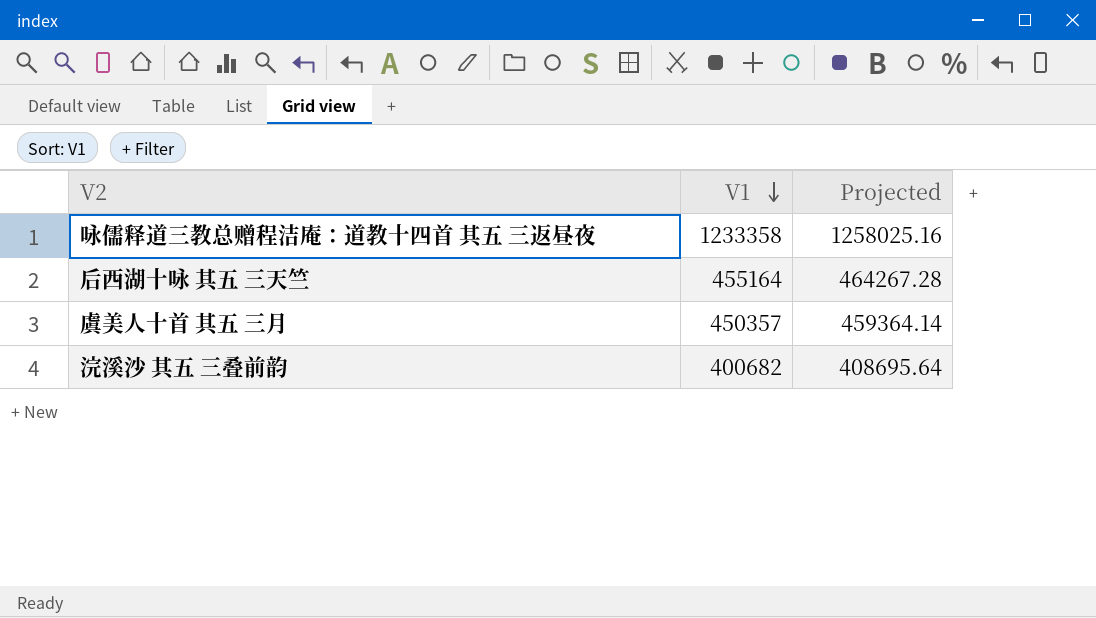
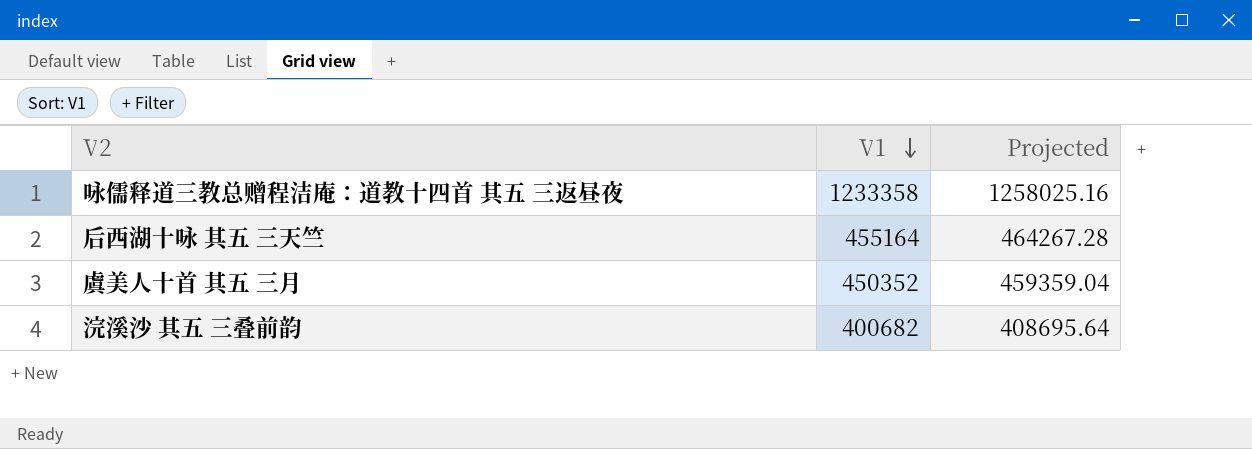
虞美人十首 其五 三月 | V1: 450357 -> 450352
虞美人十首 其五 三月 | Projected: 459364.14 -> 459359.04

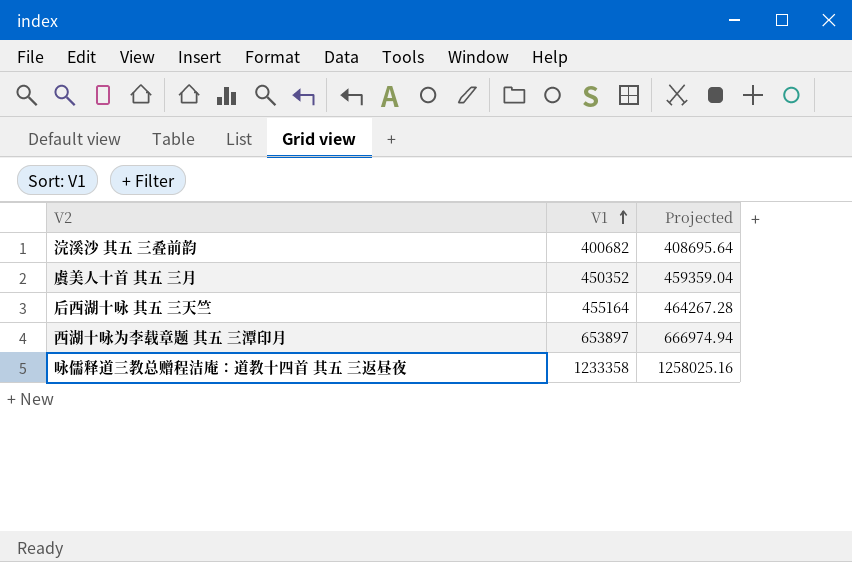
row order: V1 descending -> V1 ascending
row 西湖十咏为李载章题 其五 三潭印月: none -> 653897 | 666974.94

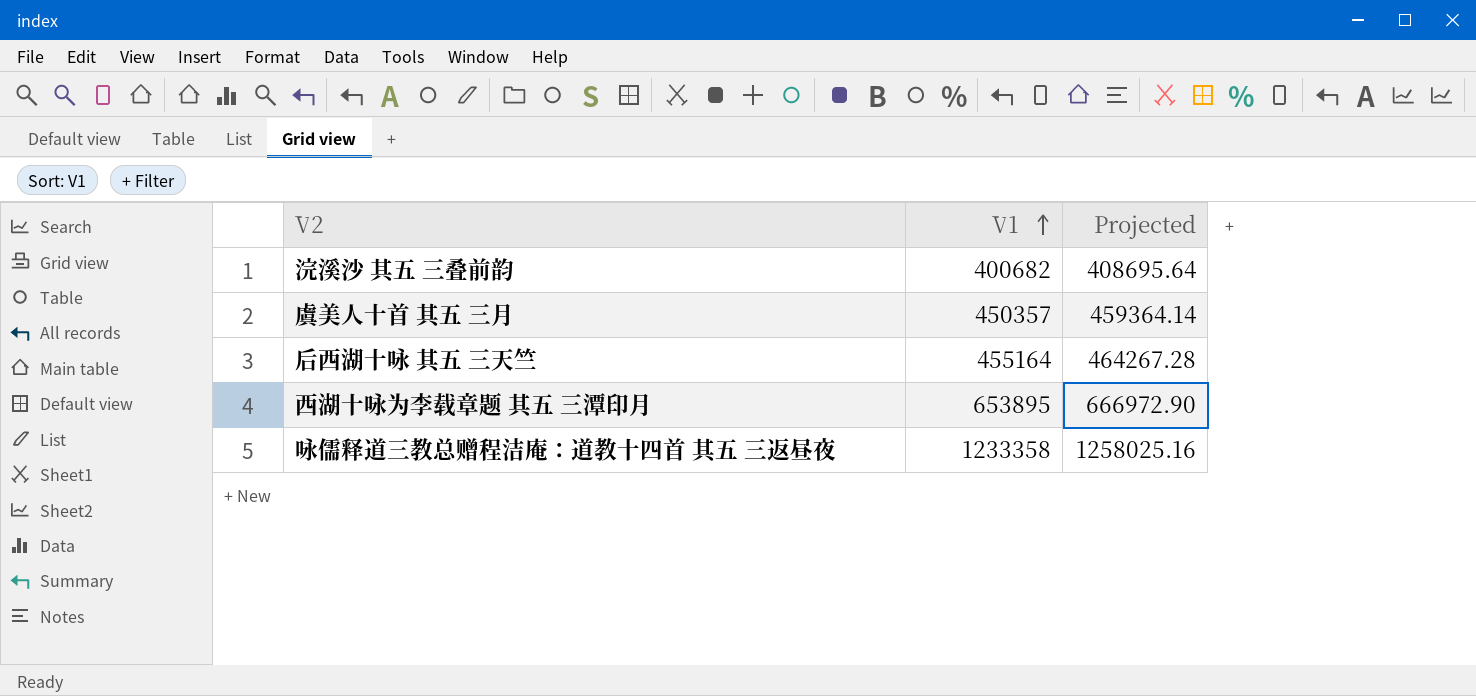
虞美人十首 其五 三月 | V1: 450352 -> 450357
虞美人十首 其五 三月 | Projected: 459359.04 -> 459364.14
西湖十咏为李载章题 其五 三潭印月 | V1: 653897 -> 653895
西湖十咏为李载章题 其五 三潭印月 | Projected: 666974.94 -> 666972.90

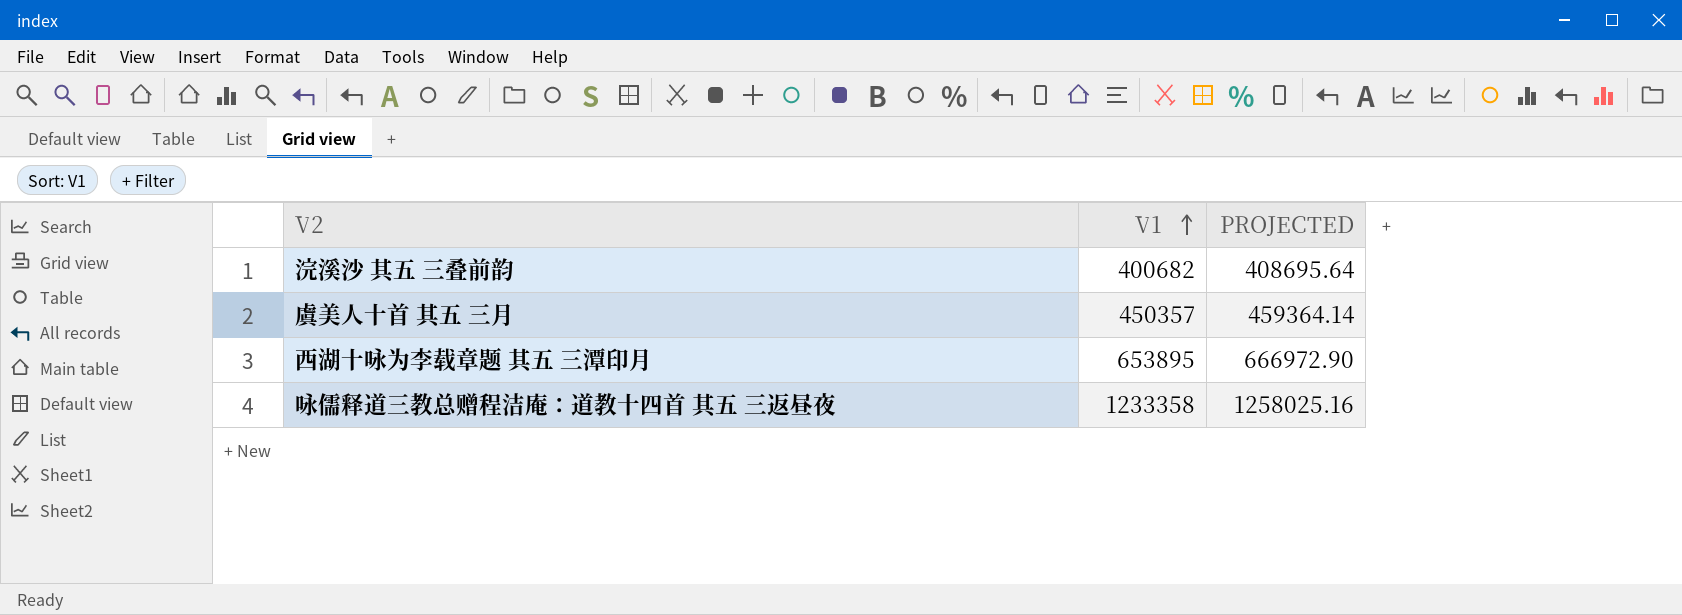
column name: Projected -> PROJECTED
row 后西湖十咏 其五 三天竺: 455164 | 464267.28 -> none

